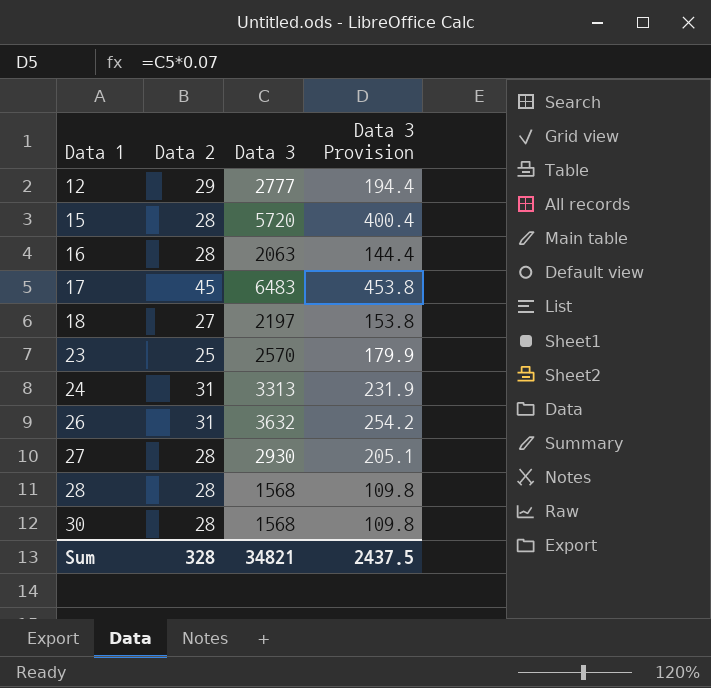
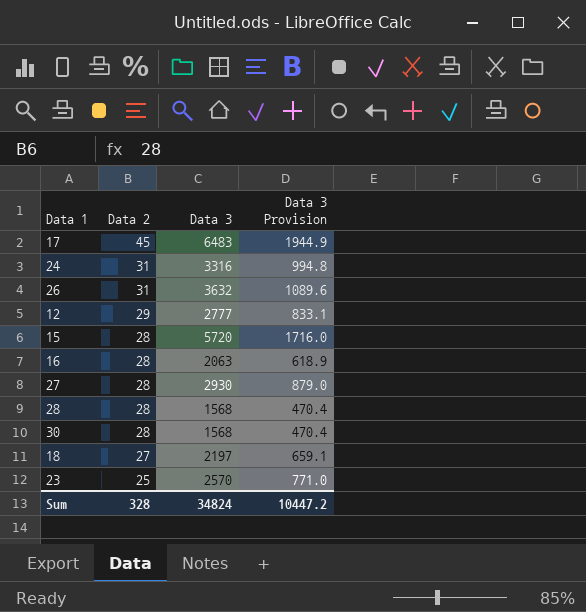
row order: Data 1 ascending -> Data 2 descending
column Data 3 Provision | formula: [Data 3] * 0.07 -> [Data 3] * 0.3
24 | Data 3: 3313 -> 3316
Sum | Data 3: 34821 -> 34824
Sum | Data 3 Provision: 2437.5 -> 10447.2

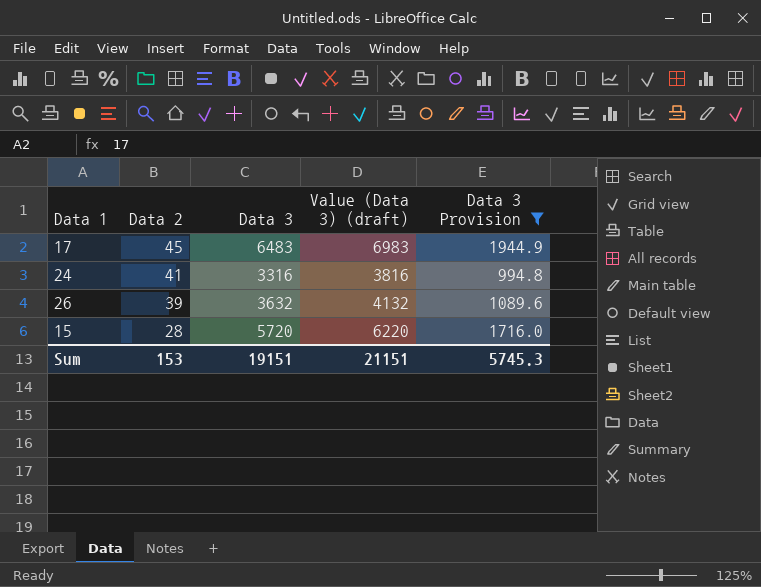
filter: none -> Data 3 Provision >= 994.8
column Value (Data 3) (draft) | formula: none -> [Data 3] + 500
24 | Data 2: 31 -> 41
26 | Data 2: 31 -> 39
Sum | Data 2: 328 -> 153
Sum | Data 3: 34824 -> 19151
Sum | Data 3 Provision: 10447.2 -> 5745.3

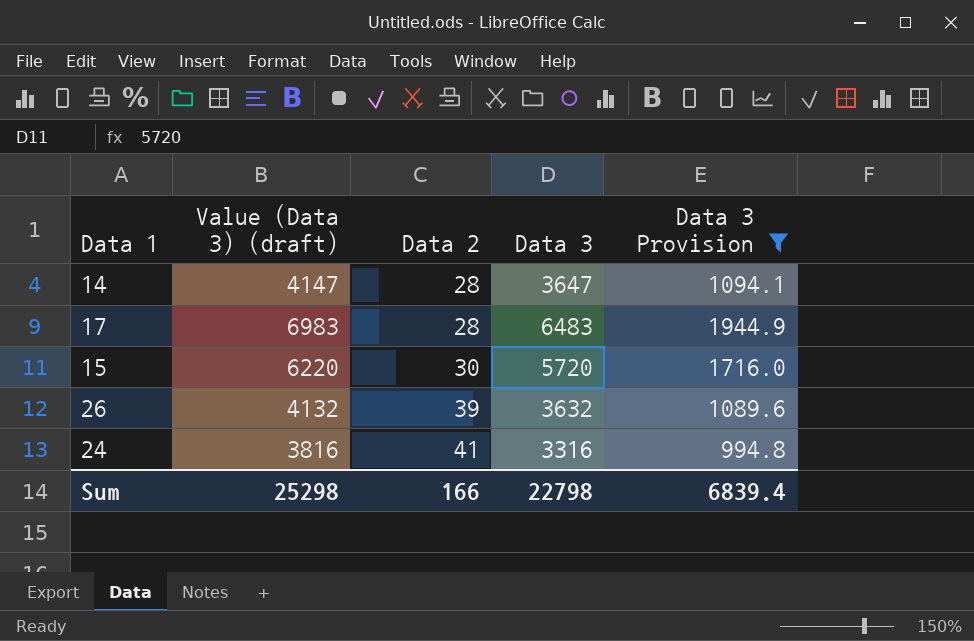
row order: Data 2 descending -> Data 2 ascending
column Value (Data 3) (draft) | position: 4 -> 2
row 14: none -> 4147 | 28 | 3647 | 1094.1
17 | Data 2: 45 -> 28
15 | Data 2: 28 -> 30
Sum | Value (Data 3) (draft): 21151 -> 25298
Sum | Data 2: 153 -> 166
Sum | Data 3: 19151 -> 22798
Sum | Data 3 Provision: 5745.3 -> 6839.4

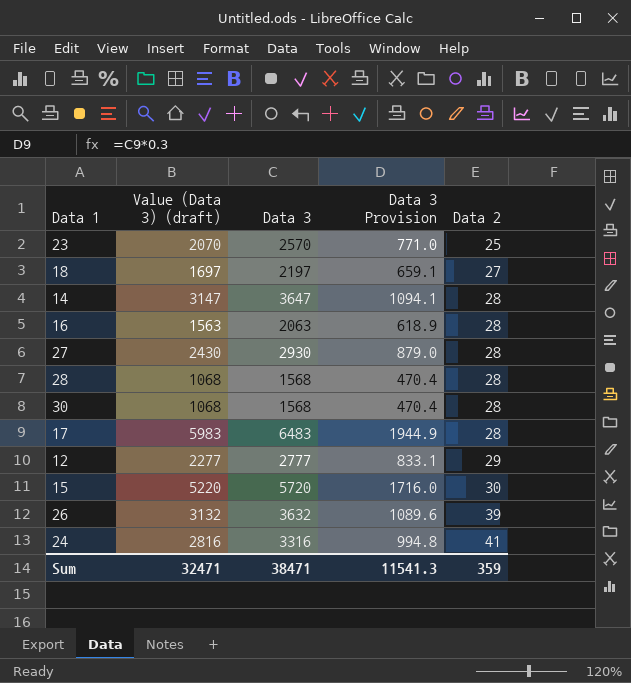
filter: Data 3 Provision >= 994.8 -> none
column Value (Data 3) (draft) | formula: [Data 3] + 500 -> [Data 3] - 500
column Data 2 | position: 3 -> 5
Sum | Value (Data 3) (draft): 25298 -> 32471
Sum | Data 3: 22798 -> 38471
Sum | Data 3 Provision: 6839.4 -> 11541.3
Sum | Data 2: 166 -> 359

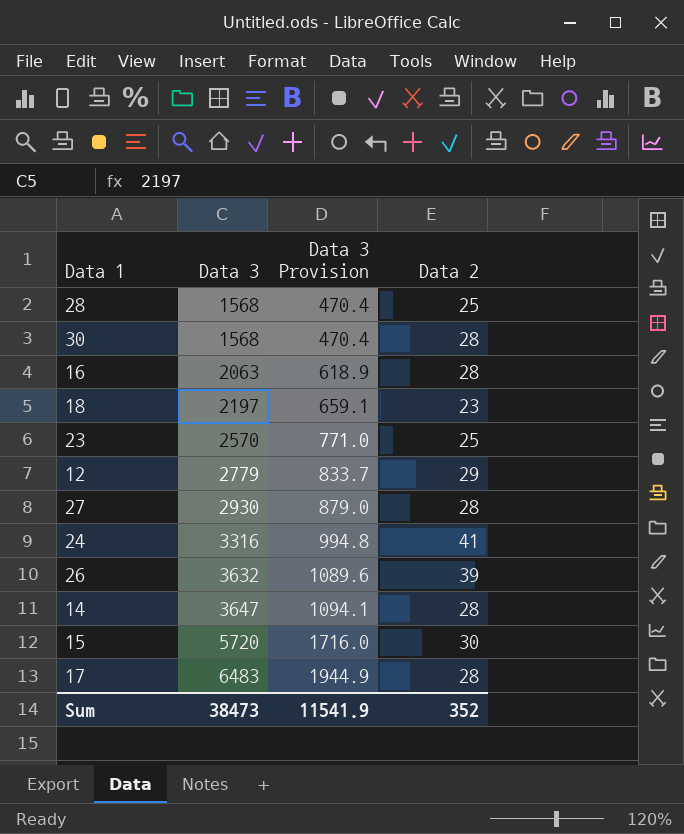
row order: Data 2 ascending -> Data 3 ascending
column Value (Data 3) (draft) | formula: [Data 3] - 500 -> none
28 | Data 2: 28 -> 25
18 | Data 2: 27 -> 23
12 | Data 3: 2777 -> 2779
12 | Data 3 Provision: 833.1 -> 833.7
Sum | Data 3: 38471 -> 38473
Sum | Data 3 Provision: 11541.3 -> 11541.9
Sum | Data 2: 359 -> 352

